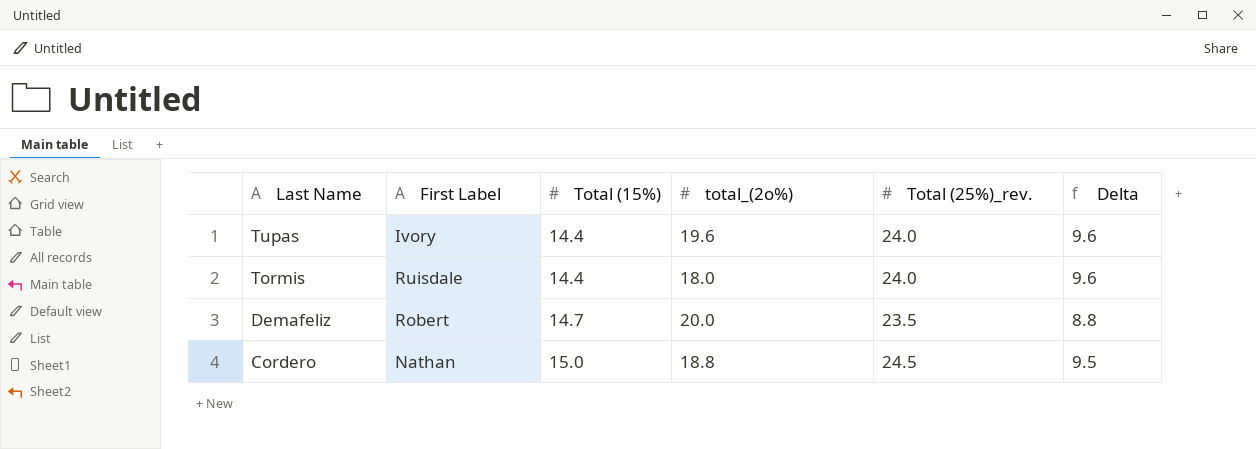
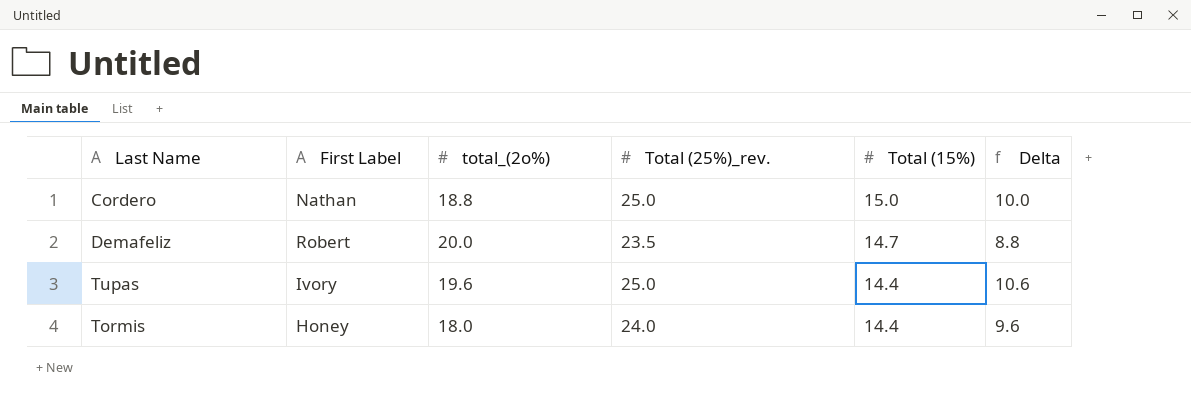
row order: Last Name descending -> Total (15%) descending
column Total (15%) | position: 3 -> 5
Cordero | Total (25%)_rev.: 24.5 -> 25.0
Cordero | Delta: 9.5 -> 10.0
Tupas | Total (25%)_rev.: 24.0 -> 25.0
Tupas | Delta: 9.6 -> 10.6
Tormis | First Label: Ruisdale -> Honey

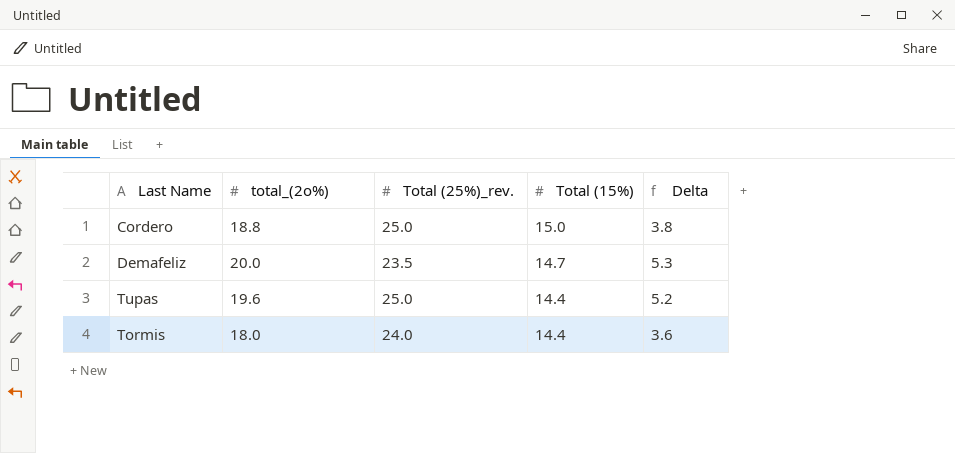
column First Label | position: 2 -> none
column Delta | formula: [Total (25%)_rev.] - [Total (15%)] -> [total_(2o%)] - [Total (15%)]

